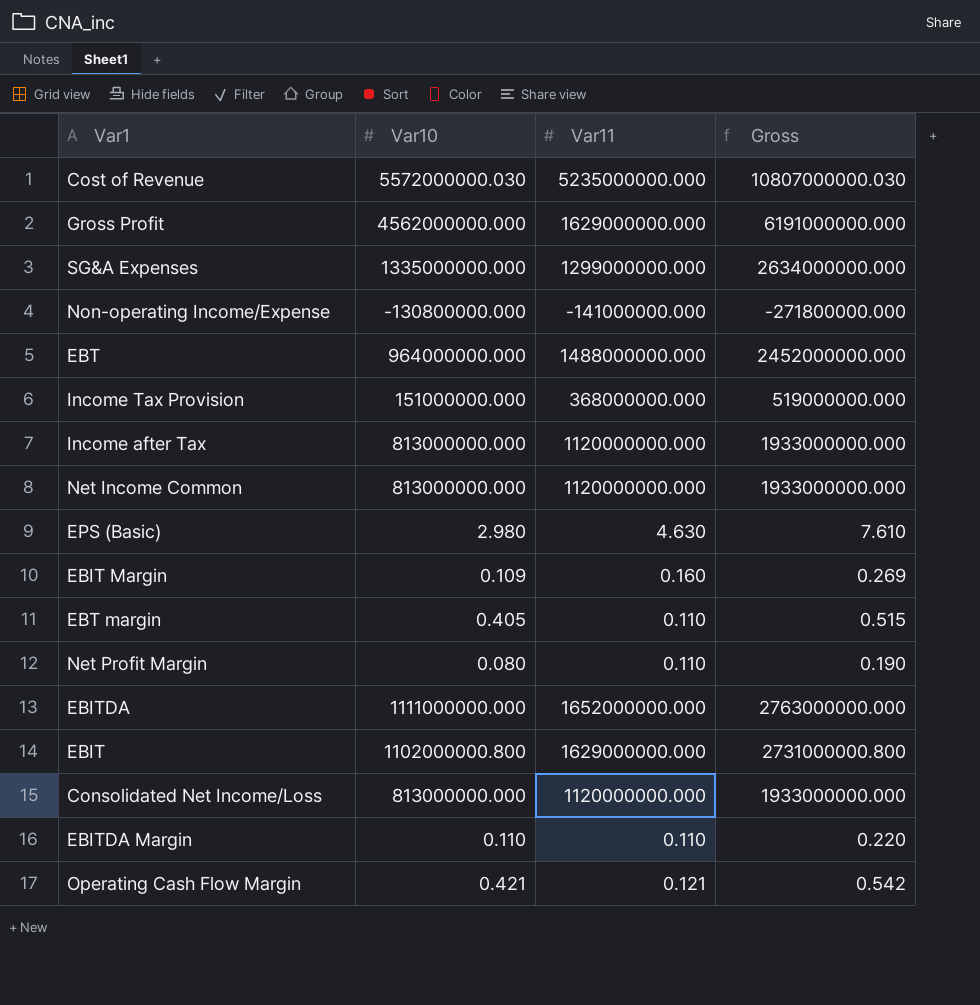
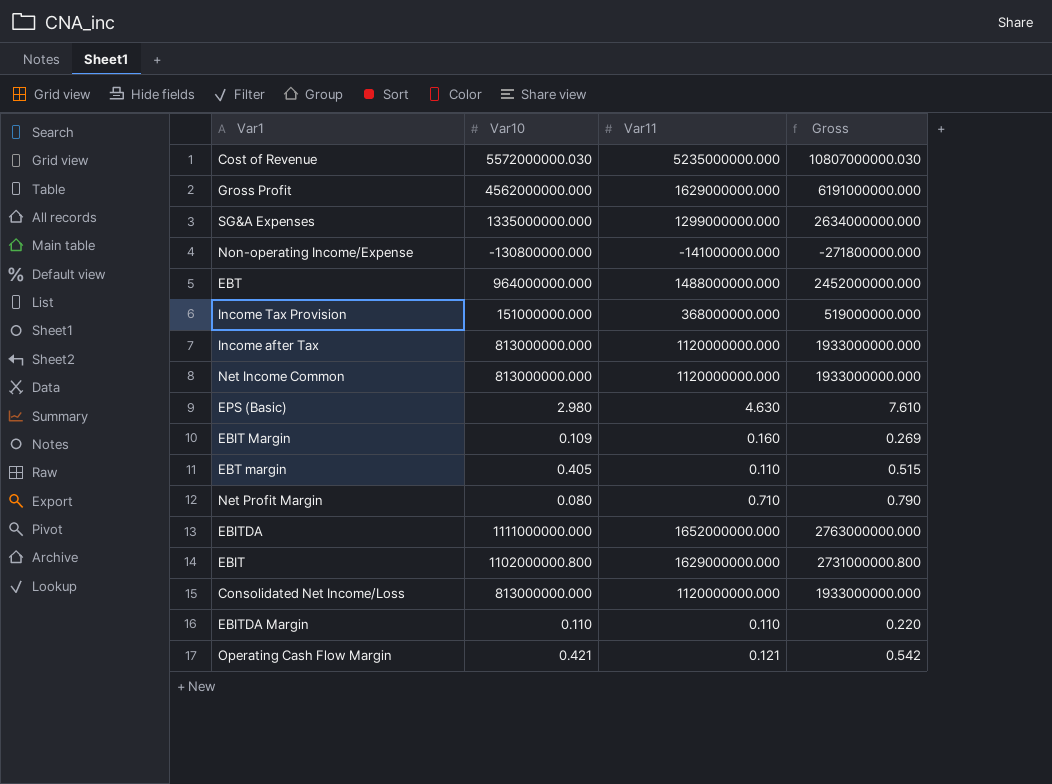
Net Profit Margin | Var11: 0.110 -> 0.710
Net Profit Margin | Gross: 0.190 -> 0.790

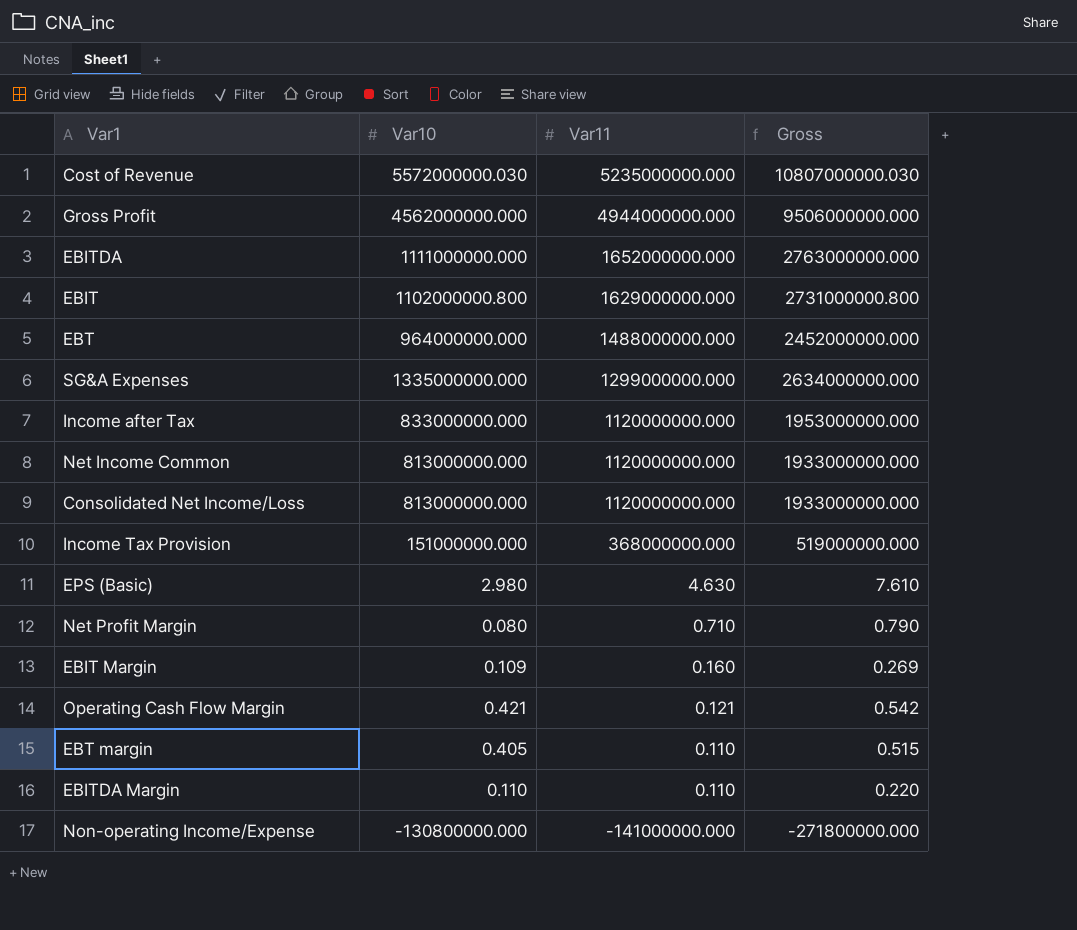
row order: none -> Var11 descending
Gross Profit | Var11: 1629000000.000 -> 4944000000.000
Gross Profit | Gross: 6191000000.000 -> 9506000000.000
Income after Tax | Var10: 813000000.000 -> 833000000.000
Income after Tax | Gross: 1933000000.000 -> 1953000000.000

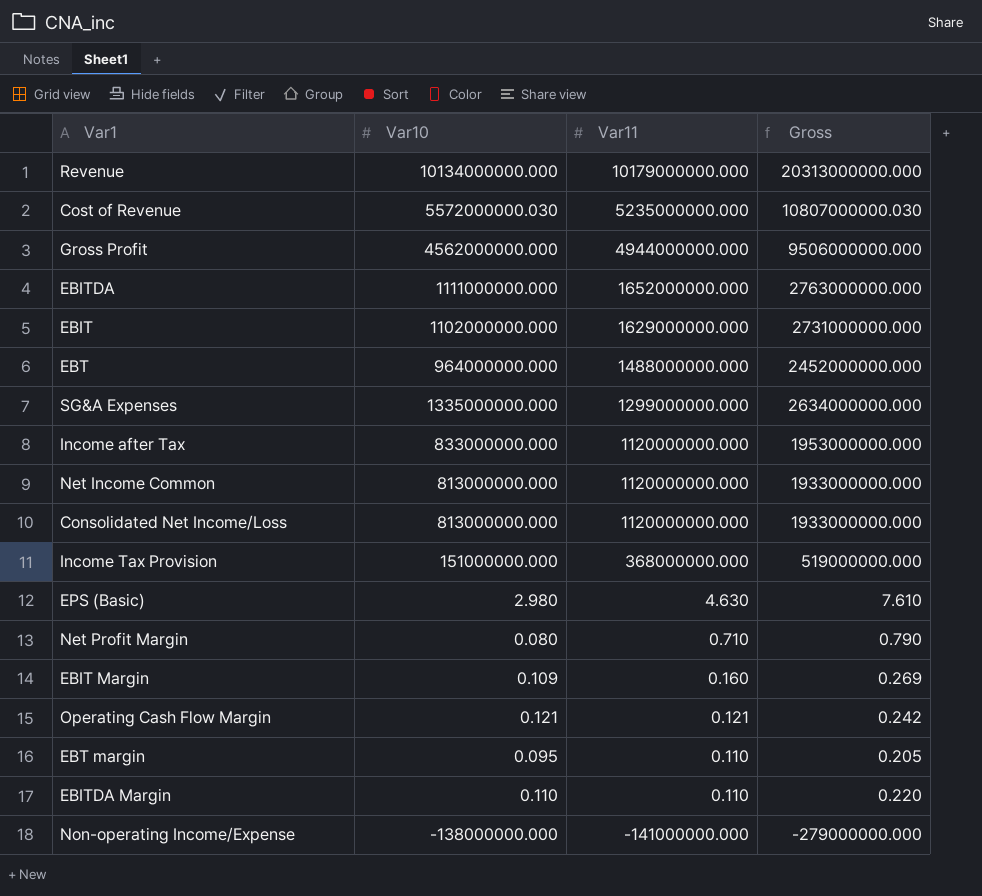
row Revenue: none -> 10134000000.000 | 10179000000.000 | 20313000000.000
EBIT | Var10: 1102000000.800 -> 1102000000.000
EBIT | Gross: 2731000000.800 -> 2731000000.000
Operating Cash Flow Margin | Var10: 0.421 -> 0.121
Operating Cash Flow Margin | Gross: 0.542 -> 0.242
EBT margin | Var10: 0.405 -> 0.095
EBT margin | Gross: 0.515 -> 0.205
Non-operating Income/Expense | Var10: -130800000.000 -> -138000000.000
Non-operating Income/Expense | Gross: -271800000.000 -> -279000000.000

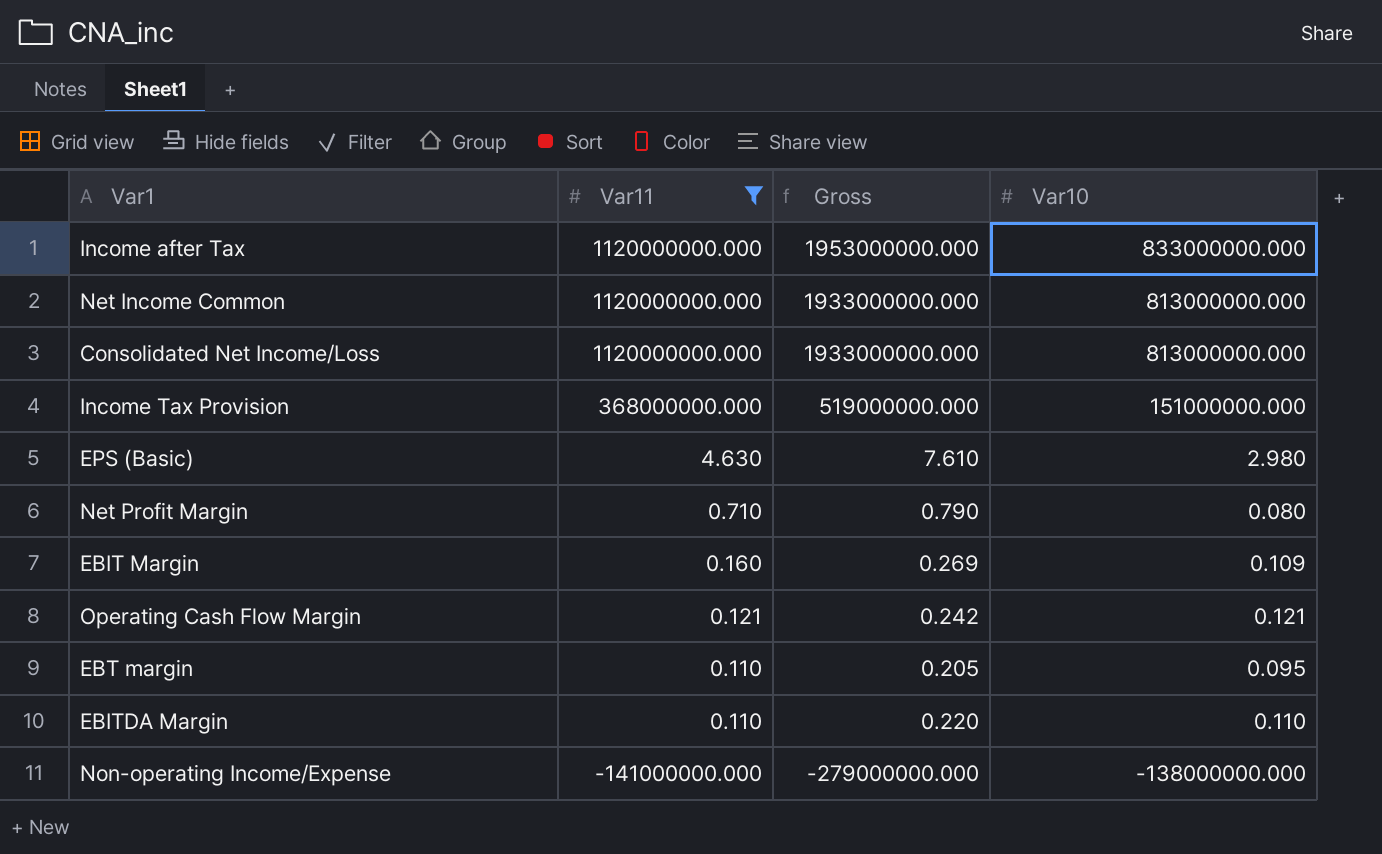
filter: none -> Var11 <= 1120000000.000
column Var10 | position: 2 -> 4

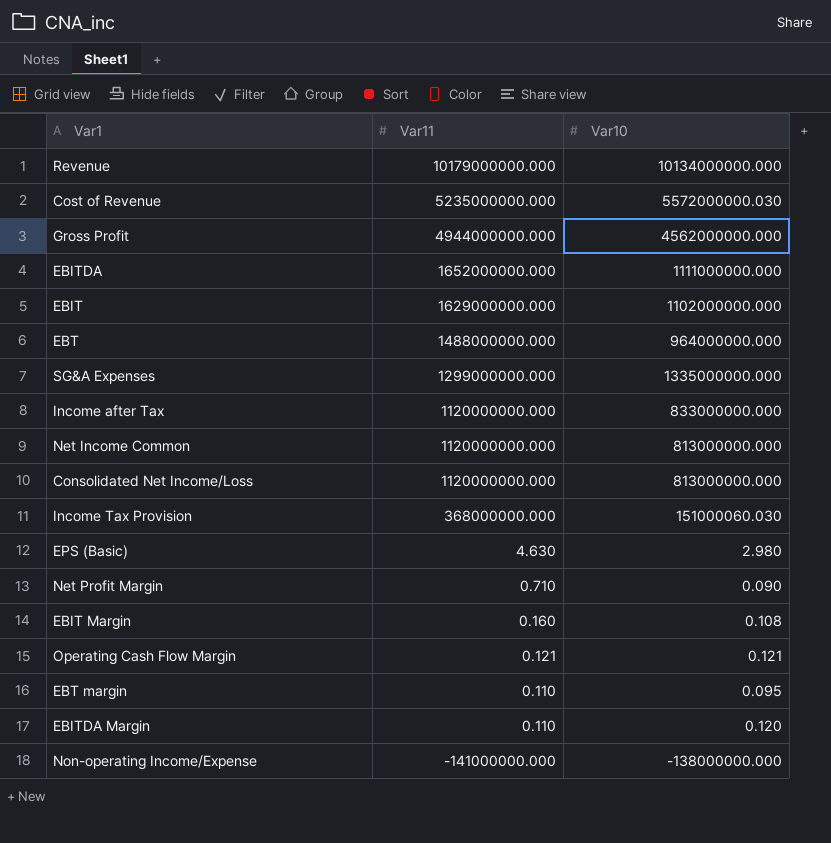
filter: Var11 <= 1120000000.000 -> none
column Gross | formula: [Var11] + [Var10] -> none
Income Tax Provision | Var10: 151000000.000 -> 151000060.030
Net Profit Margin | Var10: 0.080 -> 0.090
EBIT Margin | Var10: 0.109 -> 0.108
EBITDA Margin | Var10: 0.110 -> 0.120

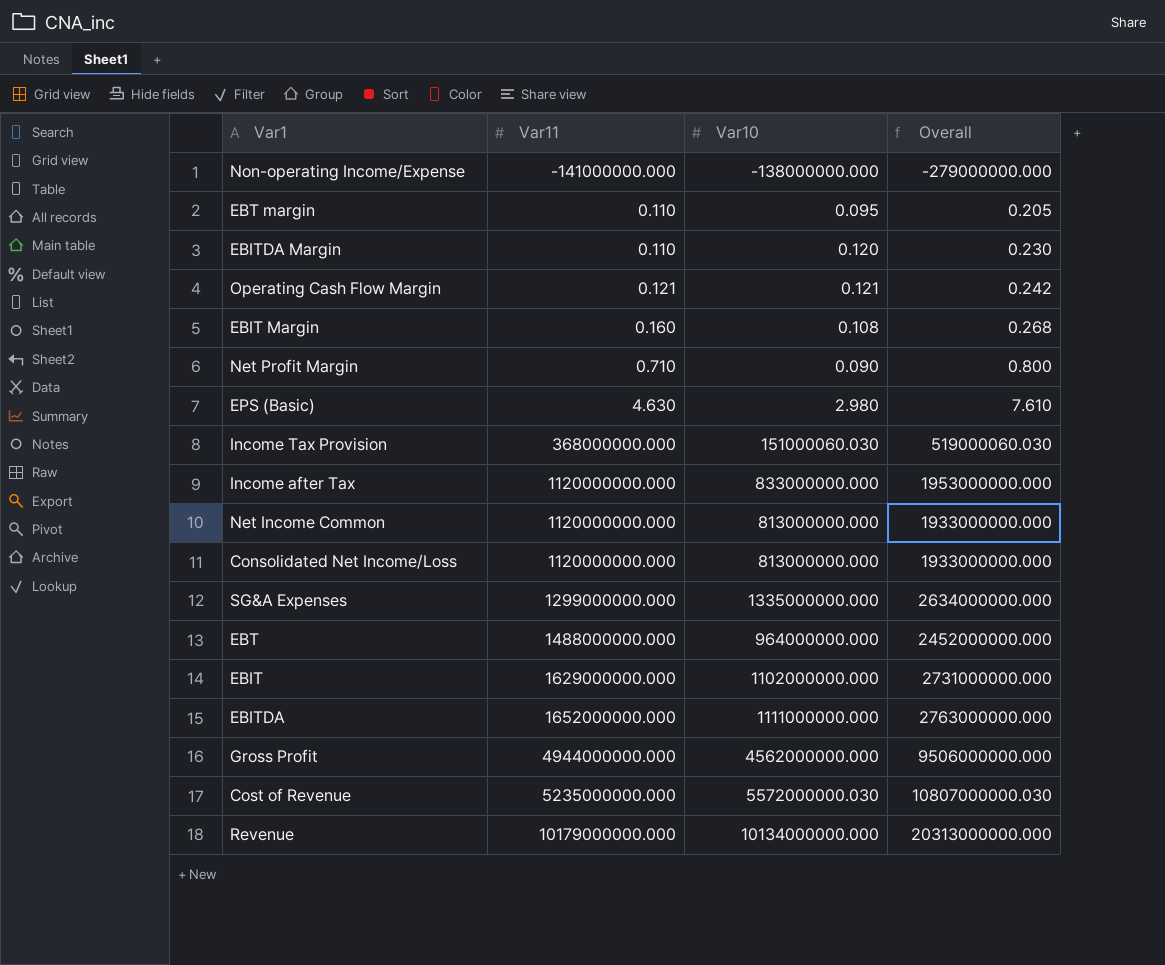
row order: Var11 descending -> Var11 ascending
column Overall | formula: none -> [Var11] + [Var10]

